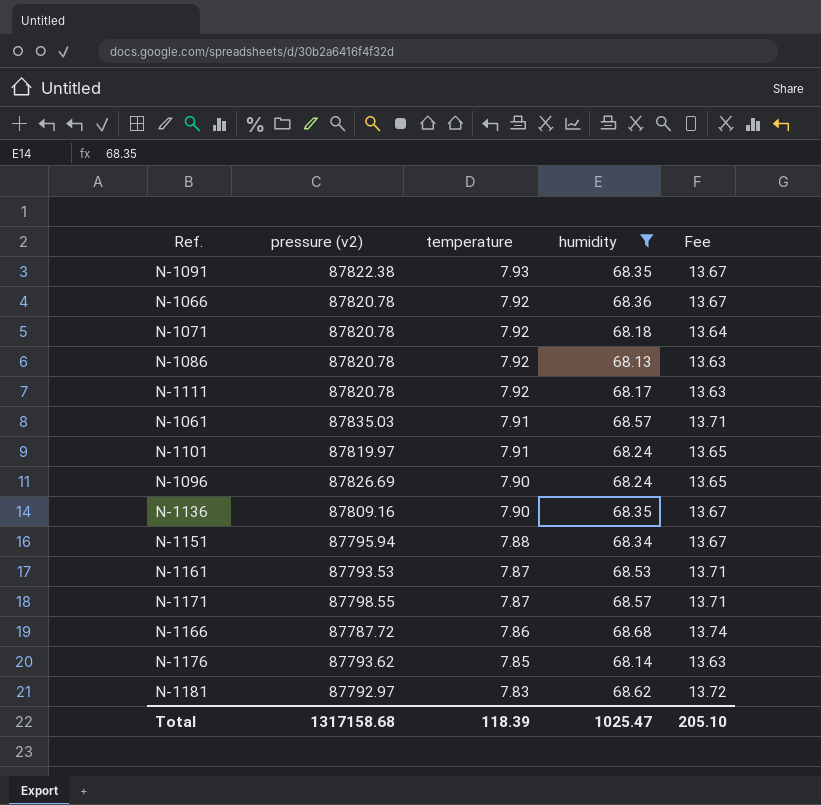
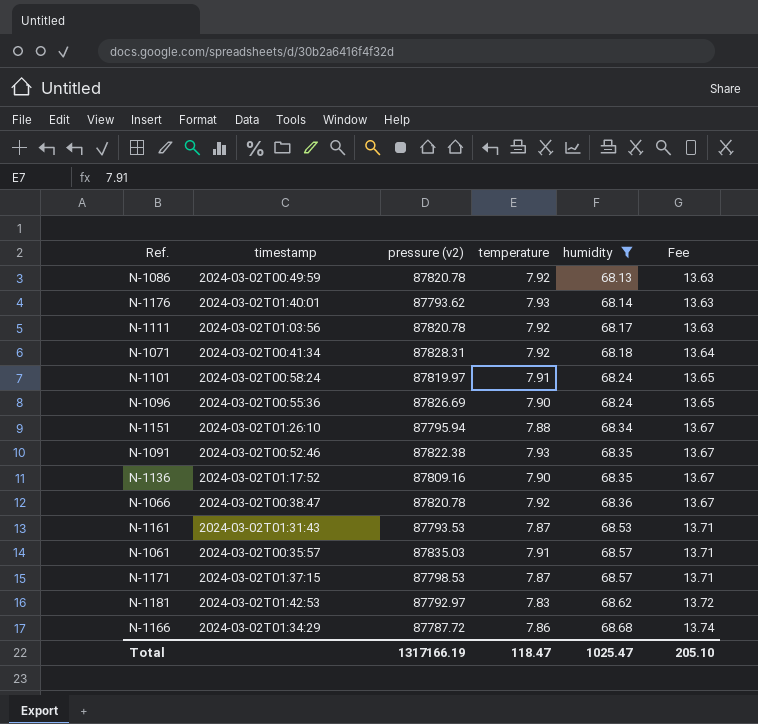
row order: temperature descending -> humidity ascending
column timestamp | position: none -> 2
N-1176 | temperature: 7.85 -> 7.93
N-1071 | pressure (v2): 87820.78 -> 87828.31
N-1171 | pressure (v2): 87798.55 -> 87798.53
Total | pressure (v2): 1317158.68 -> 1317166.19
Total | temperature: 118.39 -> 118.47

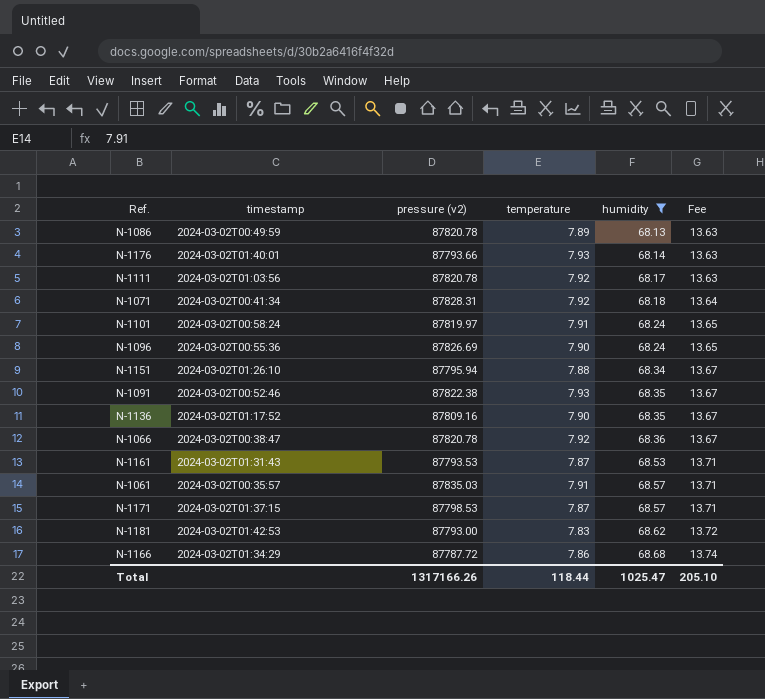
N-1086 | temperature: 7.92 -> 7.89
N-1176 | pressure (v2): 87793.62 -> 87793.66
N-1181 | pressure (v2): 87792.97 -> 87793.00
Total | pressure (v2): 1317166.19 -> 1317166.26
Total | temperature: 118.47 -> 118.44

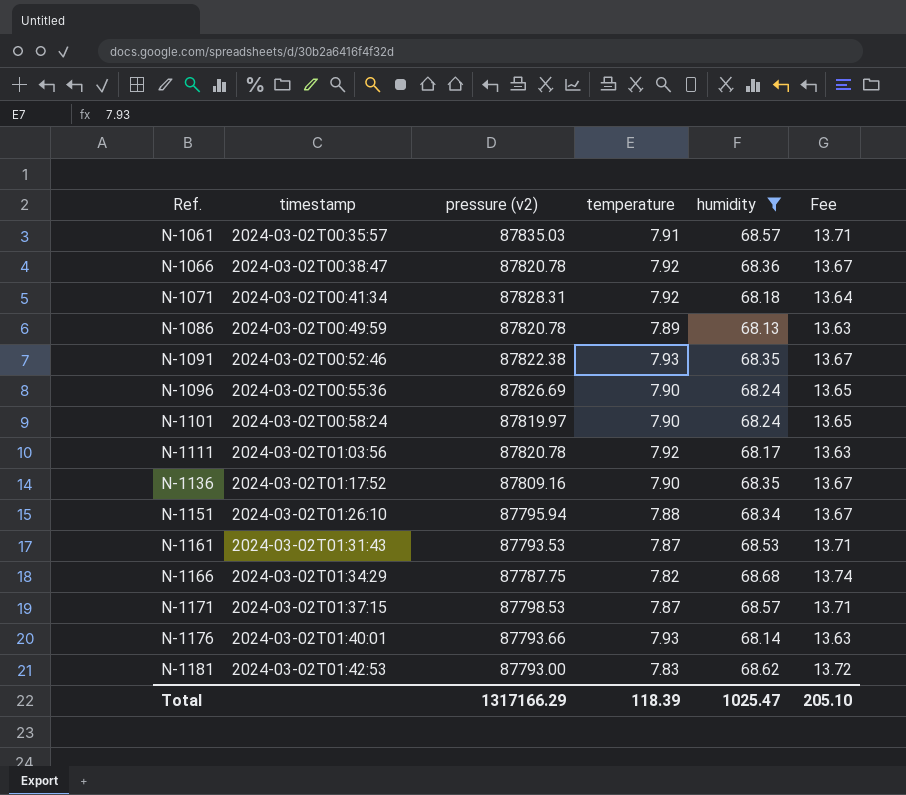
row order: humidity ascending -> Ref. ascending
N-1101 | temperature: 7.91 -> 7.90
N-1166 | pressure (v2): 87787.72 -> 87787.75
N-1166 | temperature: 7.86 -> 7.82
Total | pressure (v2): 1317166.26 -> 1317166.29
Total | temperature: 118.44 -> 118.39

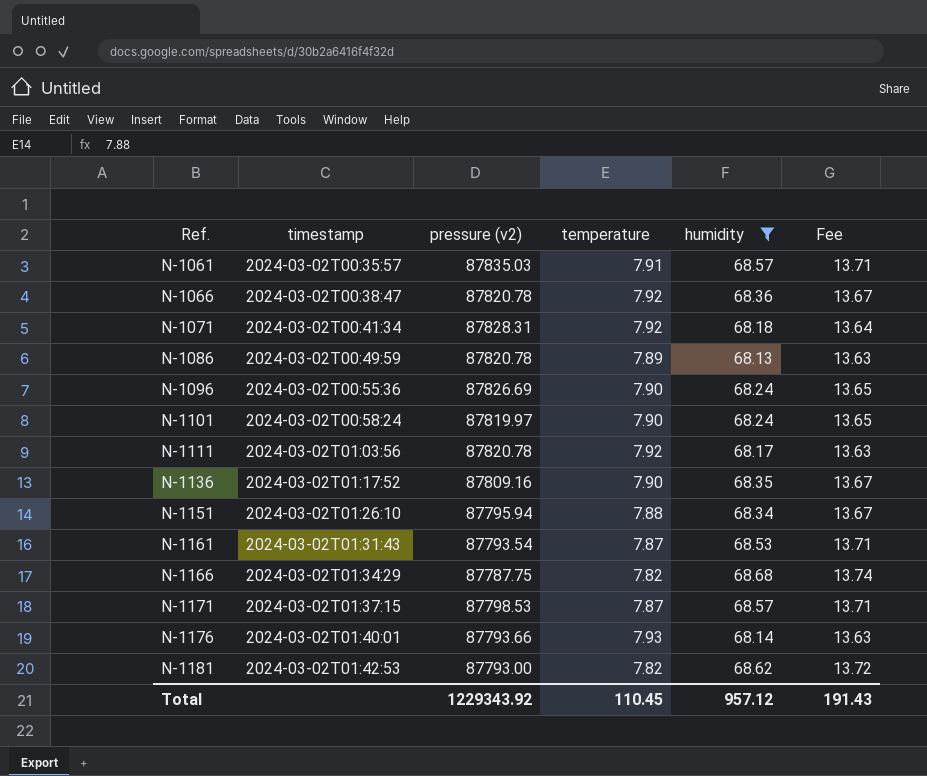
row N-1091: 2024-03-02T00:52:46 | 87822.38 | 7.93 | 68.35 | 13.67 -> none
N-1161 | pressure (v2): 87793.53 -> 87793.54
N-1181 | temperature: 7.83 -> 7.82
Total | pressure (v2): 1317166.29 -> 1229343.92
Total | temperature: 118.39 -> 110.45
Total | humidity: 1025.47 -> 957.12
Total | Fee: 205.10 -> 191.43

